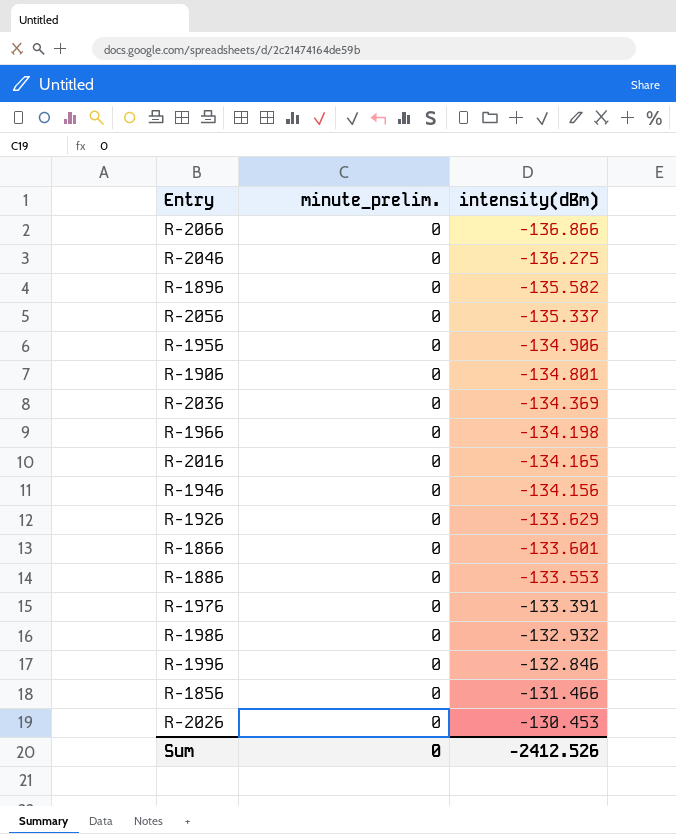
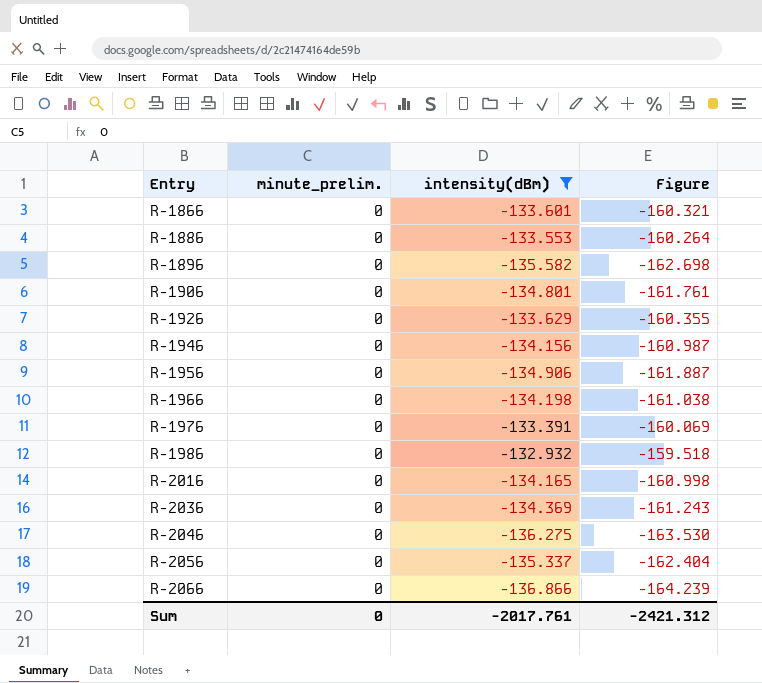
filter: none -> intensity(dBm) <= -132.932
row order: intensity(dBm) ascending -> Entry ascending
column Figure | formula: none -> [intensity(dBm)] * 1.2
Sum | intensity(dBm): -2412.526 -> -2017.761

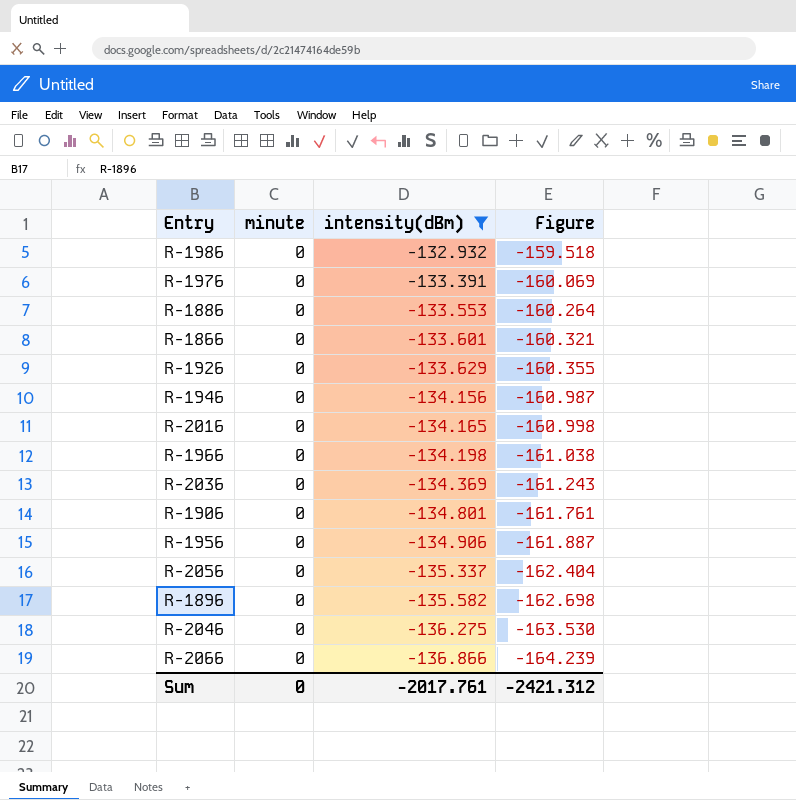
row order: Entry ascending -> intensity(dBm) descending
column name: minute_prelim. -> minute

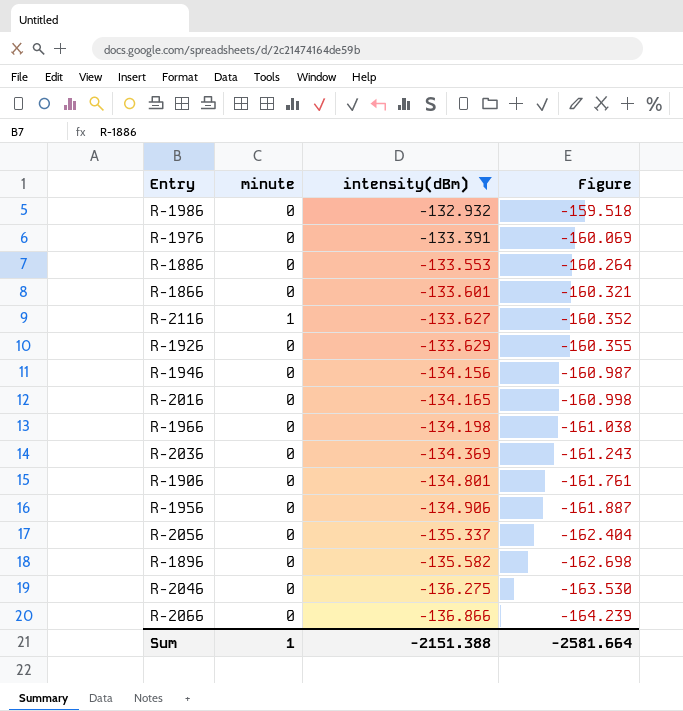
row R-2116: none -> 1 | -133.627 | -160.352
Sum | minute: 0 -> 1
Sum | intensity(dBm): -2017.761 -> -2151.388
Sum | Figure: -2421.312 -> -2581.664

